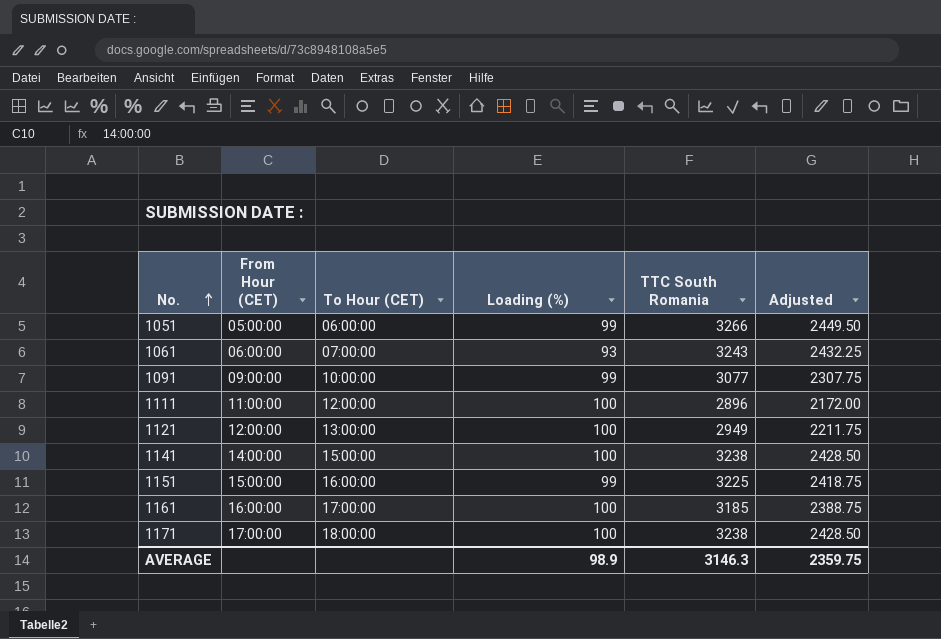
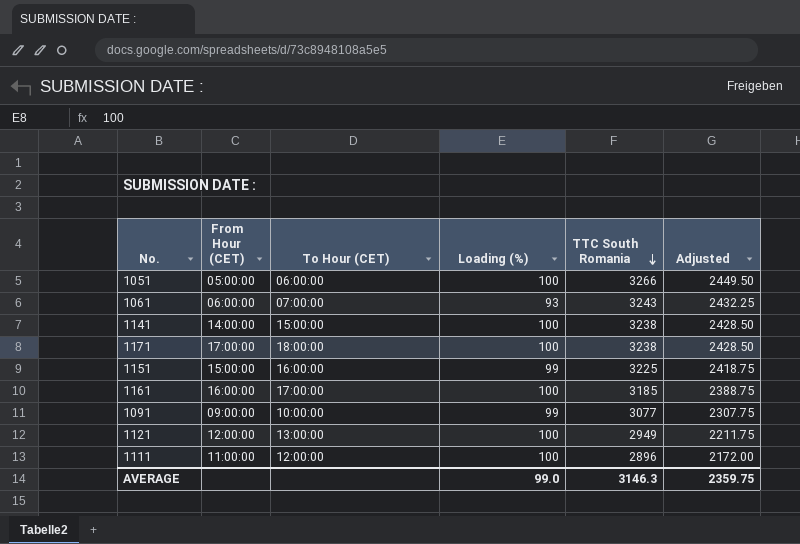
row order: No. ascending -> TTC South Romania descending
1051 | Loading (%): 99 -> 100
AVERAGE | Loading (%): 98.9 -> 99.0

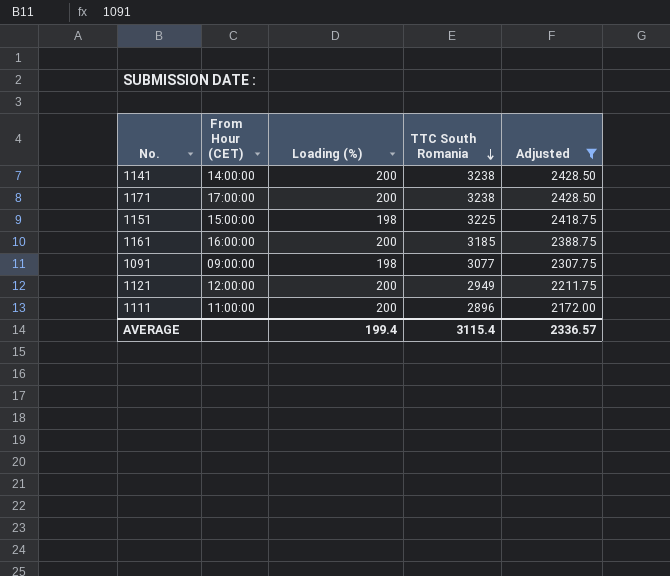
filter: none -> Adjusted <= 2428.50
column To Hour (CET) | position: 3 -> none
1141 | Loading (%): 100 -> 200
1171 | Loading (%): 100 -> 200
1151 | Loading (%): 99 -> 198
1161 | Loading (%): 100 -> 200
1091 | Loading (%): 99 -> 198
1121 | Loading (%): 100 -> 200
1111 | Loading (%): 100 -> 200
AVERAGE | Loading (%): 99.0 -> 199.4
AVERAGE | TTC South Romania: 3146.3 -> 3115.4
AVERAGE | Adjusted: 2359.75 -> 2336.57

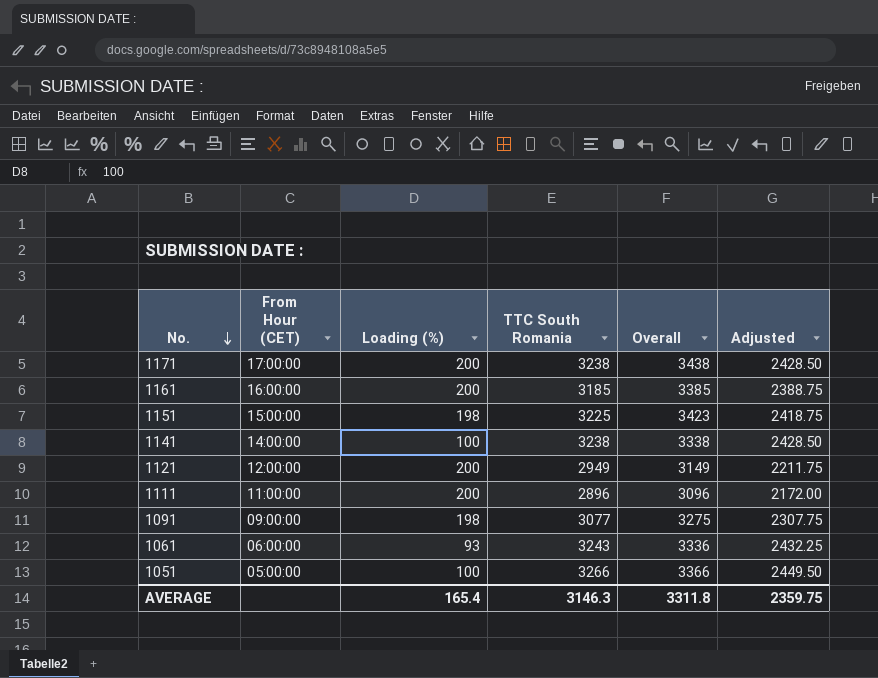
filter: Adjusted <= 2428.50 -> none
row order: TTC South Romania descending -> No. descending
column Overall | formula: none -> [Loading (%)] + [TTC South Romania]
1141 | Loading (%): 200 -> 100
AVERAGE | Loading (%): 199.4 -> 165.4
AVERAGE | TTC South Romania: 3115.4 -> 3146.3
AVERAGE | Adjusted: 2336.57 -> 2359.75

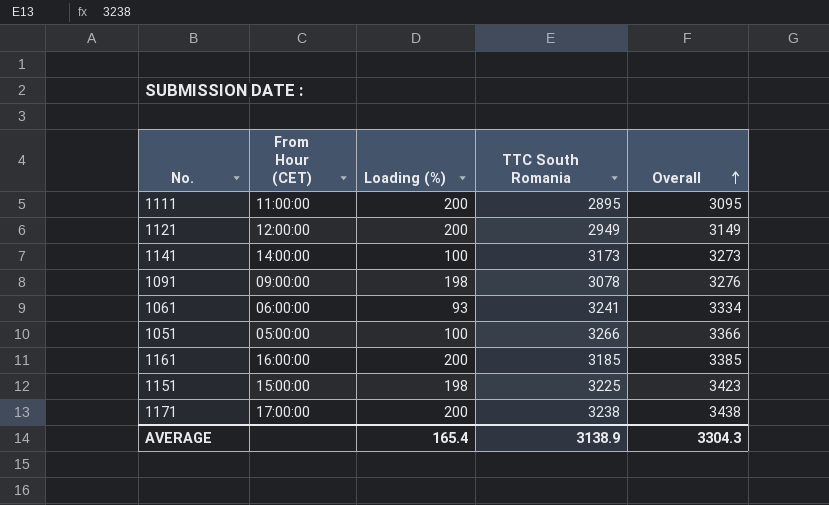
row order: No. descending -> Overall ascending
column Adjusted | formula: [TTC South Romania] * 0.75 -> none
1111 | TTC South Romania: 2896 -> 2895
1111 | Overall: 3096 -> 3095
1141 | TTC South Romania: 3238 -> 3173
1141 | Overall: 3338 -> 3273
1091 | TTC South Romania: 3077 -> 3078
1091 | Overall: 3275 -> 3276
1061 | TTC South Romania: 3243 -> 3241
1061 | Overall: 3336 -> 3334
AVERAGE | TTC South Romania: 3146.3 -> 3138.9
AVERAGE | Overall: 3311.8 -> 3304.3

